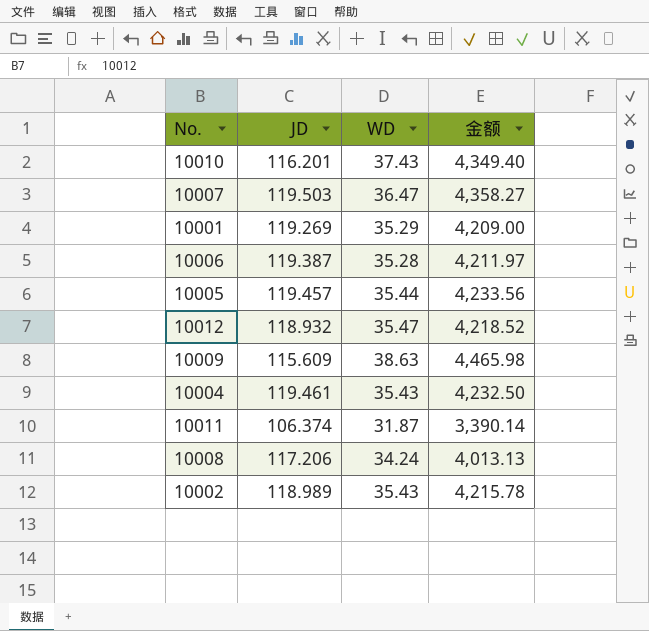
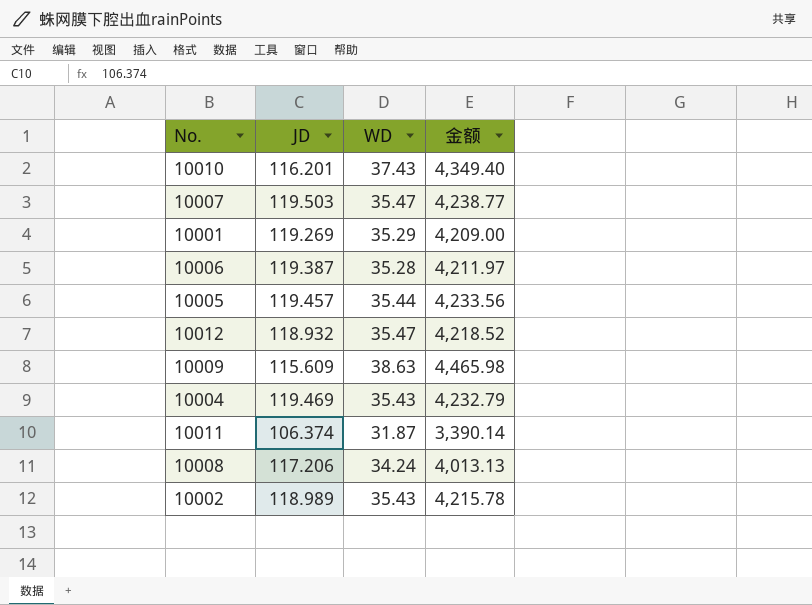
10007 | WD: 36.47 -> 35.47
10007 | 金额: 4,358.27 -> 4,238.77
10004 | JD: 119.461 -> 119.469
10004 | 金额: 4,232.50 -> 4,232.79

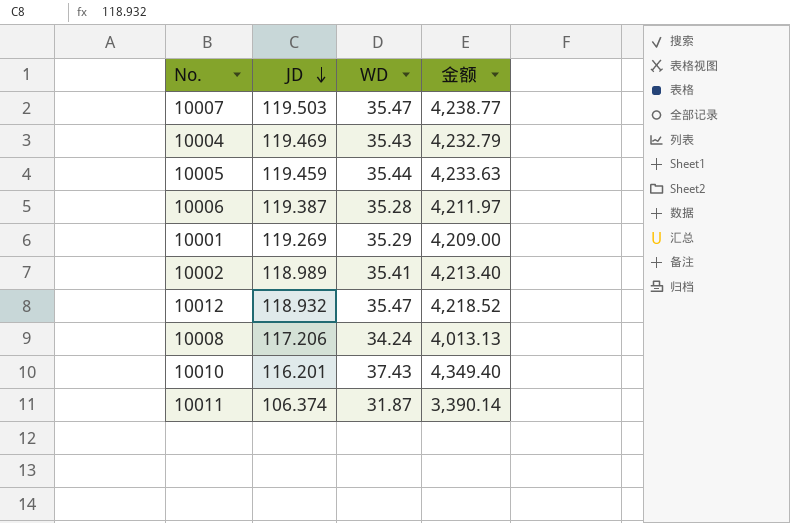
row order: none -> JD descending
row 10009: 115.609 | 38.63 | 4,465.98 -> none
10005 | JD: 119.457 -> 119.459
10005 | 金额: 4,233.56 -> 4,233.63
10002 | WD: 35.43 -> 35.41
10002 | 金额: 4,215.78 -> 4,213.40

